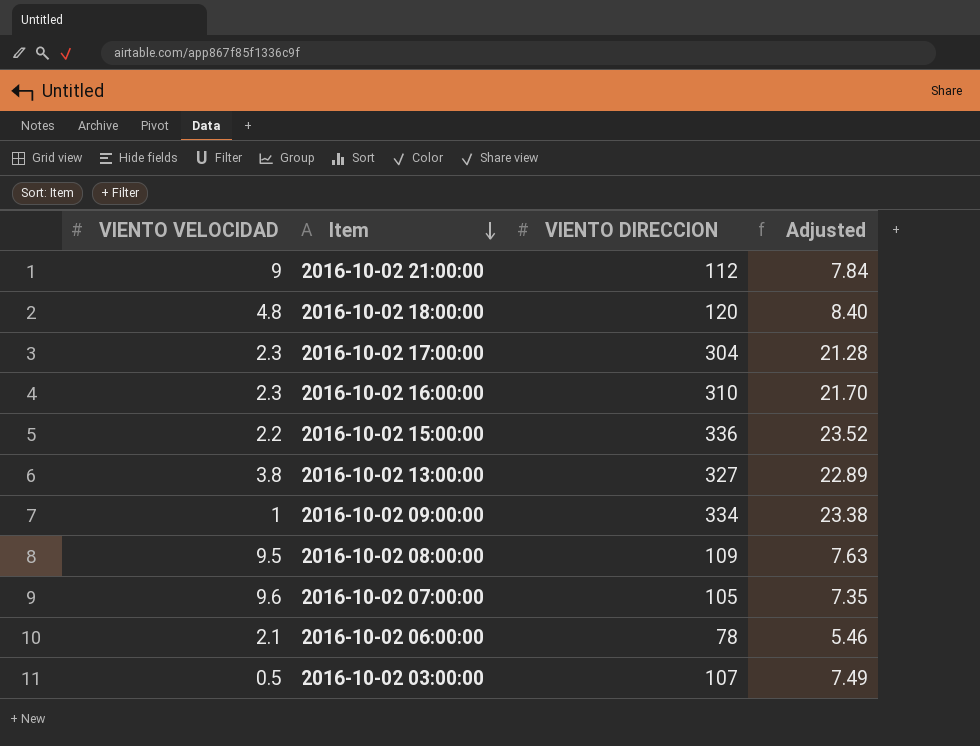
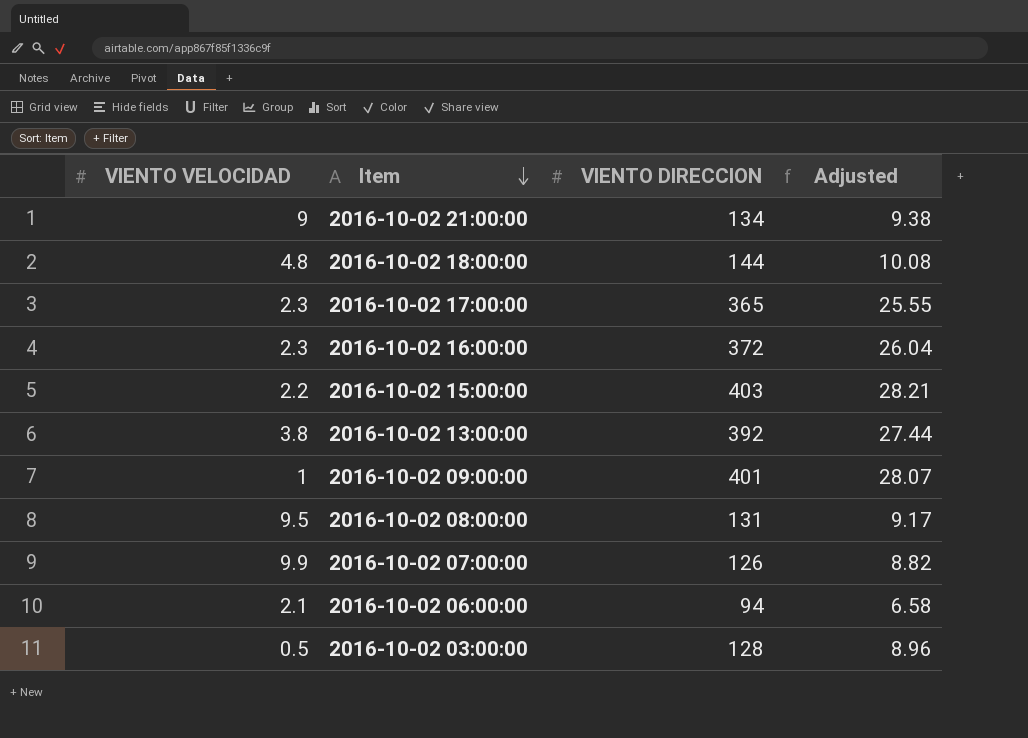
2016-10-02 21:00:00 | VIENTO DIRECCION: 112 -> 134
2016-10-02 21:00:00 | Adjusted: 7.84 -> 9.38
2016-10-02 18:00:00 | VIENTO DIRECCION: 120 -> 144
2016-10-02 18:00:00 | Adjusted: 8.40 -> 10.08
2016-10-02 17:00:00 | VIENTO DIRECCION: 304 -> 365
2016-10-02 17:00:00 | Adjusted: 21.28 -> 25.55
2016-10-02 16:00:00 | VIENTO DIRECCION: 310 -> 372
2016-10-02 16:00:00 | Adjusted: 21.70 -> 26.04
2016-10-02 15:00:00 | VIENTO DIRECCION: 336 -> 403
2016-10-02 15:00:00 | Adjusted: 23.52 -> 28.21
2016-10-02 13:00:00 | VIENTO DIRECCION: 327 -> 392
2016-10-02 13:00:00 | Adjusted: 22.89 -> 27.44
2016-10-02 09:00:00 | VIENTO DIRECCION: 334 -> 401
2016-10-02 09:00:00 | Adjusted: 23.38 -> 28.07
2016-10-02 08:00:00 | VIENTO DIRECCION: 109 -> 131
2016-10-02 08:00:00 | Adjusted: 7.63 -> 9.17
2016-10-02 07:00:00 | VIENTO VELOCIDAD: 9.6 -> 9.9
2016-10-02 07:00:00 | VIENTO DIRECCION: 105 -> 126
2016-10-02 07:00:00 | Adjusted: 7.35 -> 8.82
2016-10-02 06:00:00 | VIENTO DIRECCION: 78 -> 94
2016-10-02 06:00:00 | Adjusted: 5.46 -> 6.58
2016-10-02 03:00:00 | VIENTO DIRECCION: 107 -> 128
2016-10-02 03:00:00 | Adjusted: 7.49 -> 8.96

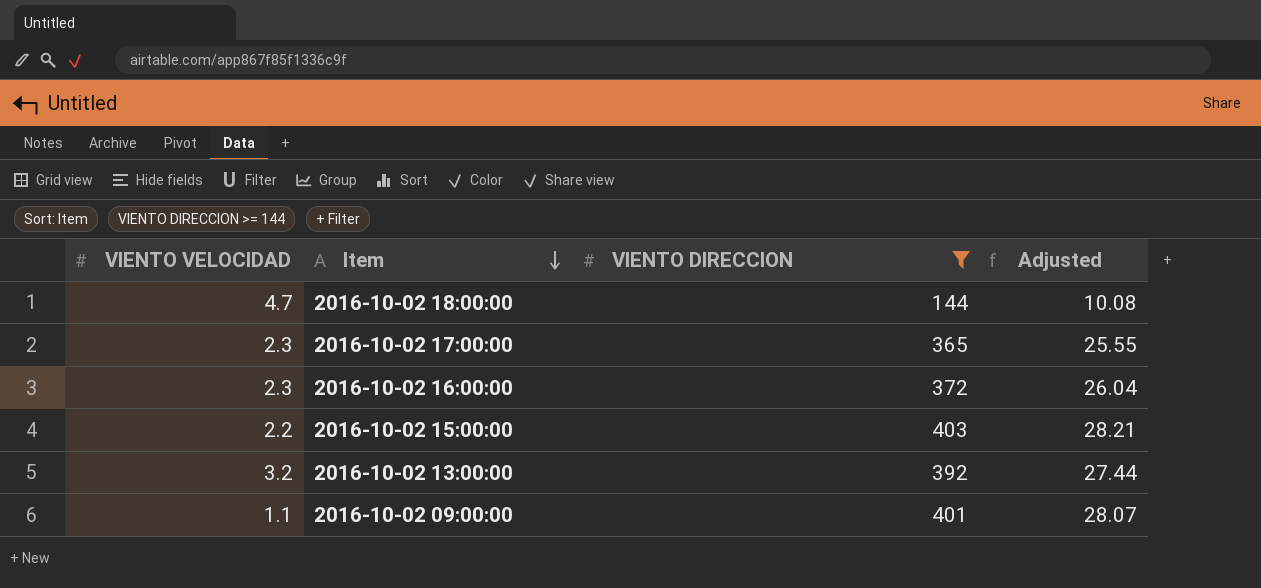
filter: none -> VIENTO DIRECCION >= 144
2016-10-02 18:00:00 | VIENTO VELOCIDAD: 4.8 -> 4.7
2016-10-02 13:00:00 | VIENTO VELOCIDAD: 3.8 -> 3.2
2016-10-02 09:00:00 | VIENTO VELOCIDAD: 1 -> 1.1

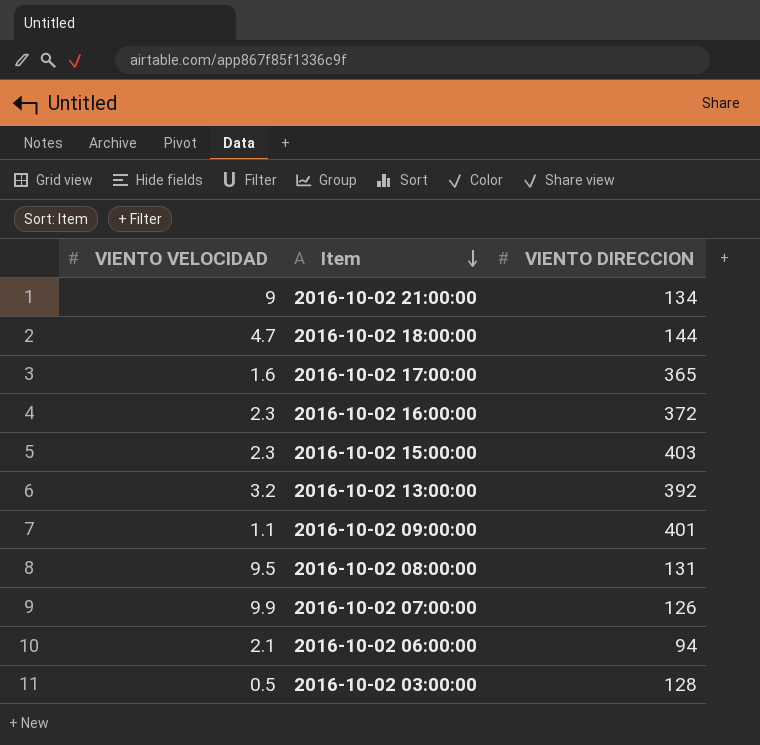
filter: VIENTO DIRECCION >= 144 -> none
column Adjusted | formula: [VIENTO DIRECCION] * 0.07 -> none
2016-10-02 17:00:00 | VIENTO VELOCIDAD: 2.3 -> 1.6
2016-10-02 15:00:00 | VIENTO VELOCIDAD: 2.2 -> 2.3

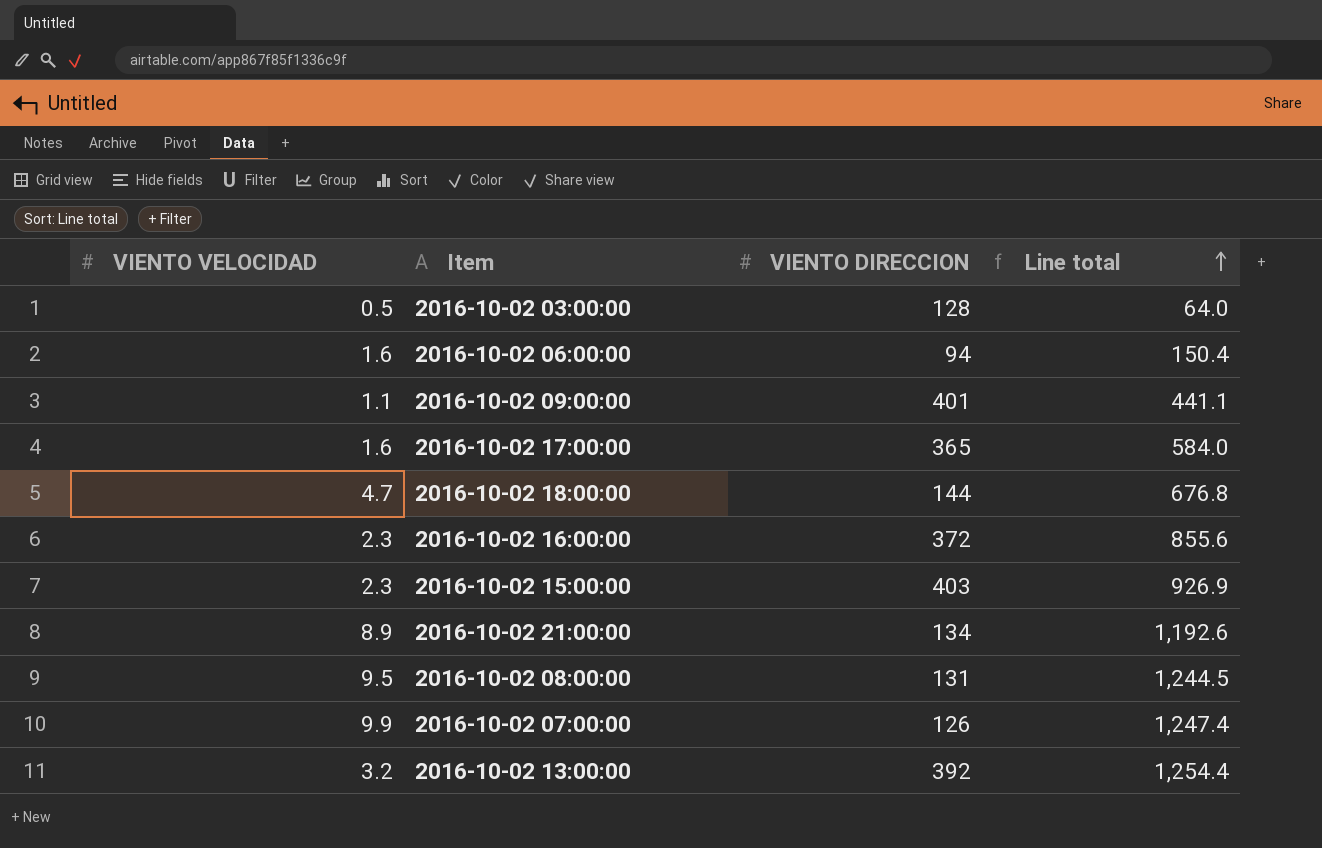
row order: Item descending -> Line total ascending
column Line total | formula: none -> [VIENTO VELOCIDAD] * [VIENTO DIRECCION]
2016-10-02 06:00:00 | VIENTO VELOCIDAD: 2.1 -> 1.6
2016-10-02 21:00:00 | VIENTO VELOCIDAD: 9 -> 8.9

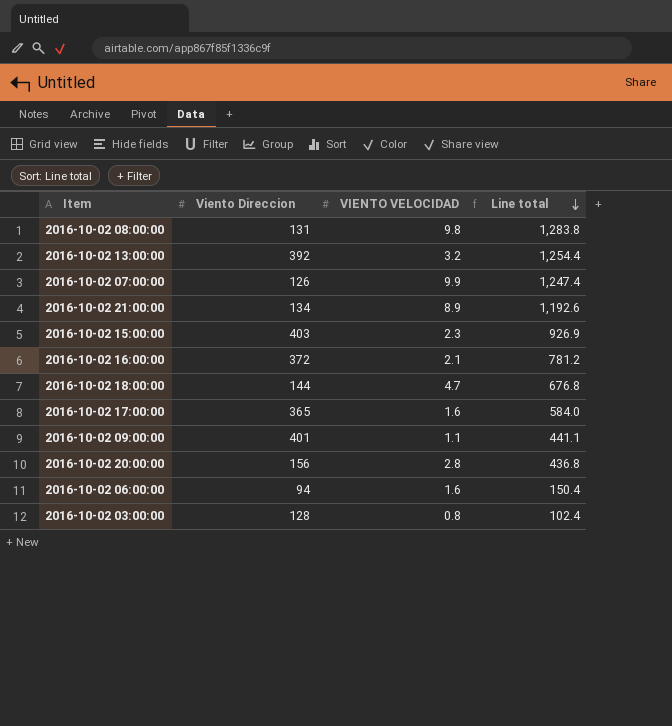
row order: Line total ascending -> Line total descending
column name: VIENTO DIRECCION -> Viento Direccion
column VIENTO VELOCIDAD | position: 1 -> 3
2016-10-02 08:00:00 | VIENTO VELOCIDAD: 9.5 -> 9.8
2016-10-02 08:00:00 | Line total: 1,244.5 -> 1,283.8
2016-10-02 16:00:00 | VIENTO VELOCIDAD: 2.3 -> 2.1
2016-10-02 16:00:00 | Line total: 855.6 -> 781.2
row 2016-10-02 20:00:00: none -> 156 | 2.8 | 436.8
2016-10-02 03:00:00 | VIENTO VELOCIDAD: 0.5 -> 0.8
2016-10-02 03:00:00 | Line total: 64.0 -> 102.4

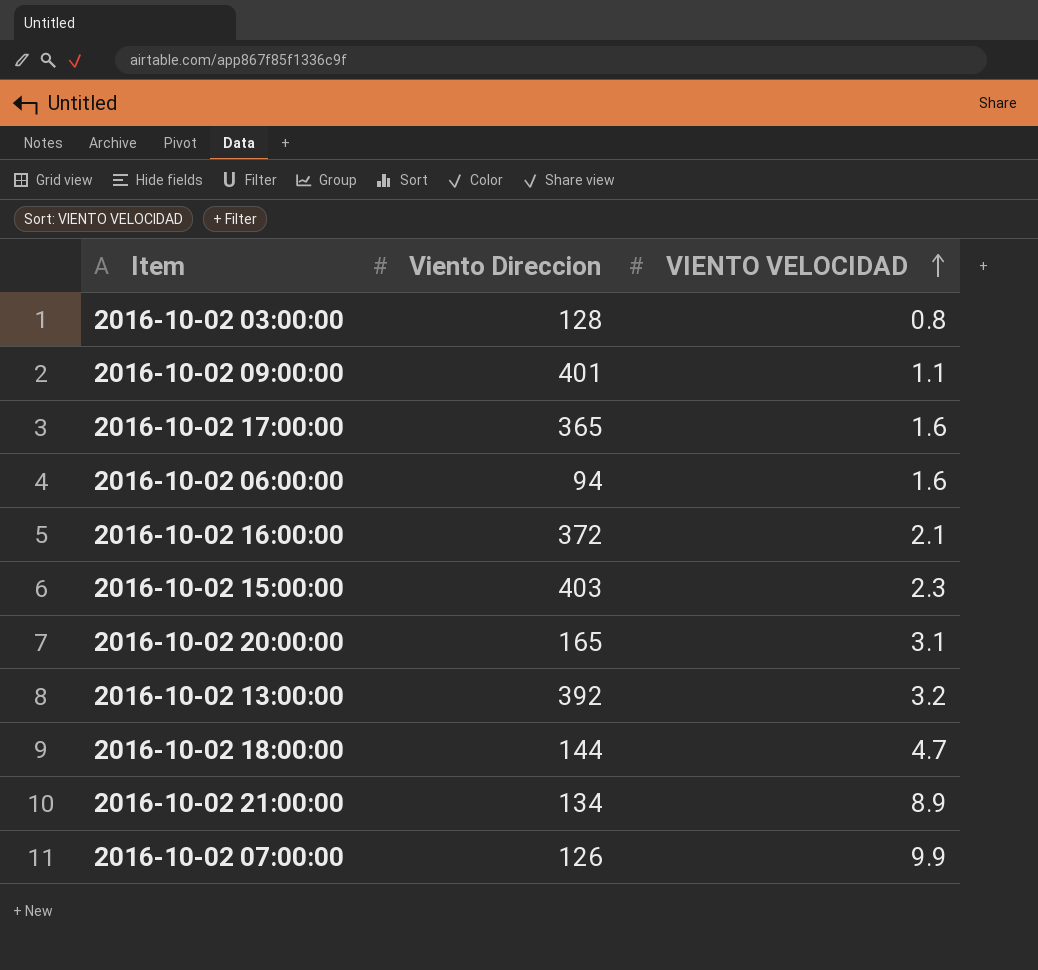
row order: Line total descending -> VIENTO VELOCIDAD ascending
column Line total | formula: [Viento Direccion] * [VIENTO VELOCIDAD] -> none
row 2016-10-02 08:00:00: 131 | 9.8 | 1,283.8 -> none
2016-10-02 20:00:00 | Viento Direccion: 156 -> 165
2016-10-02 20:00:00 | VIENTO VELOCIDAD: 2.8 -> 3.1

